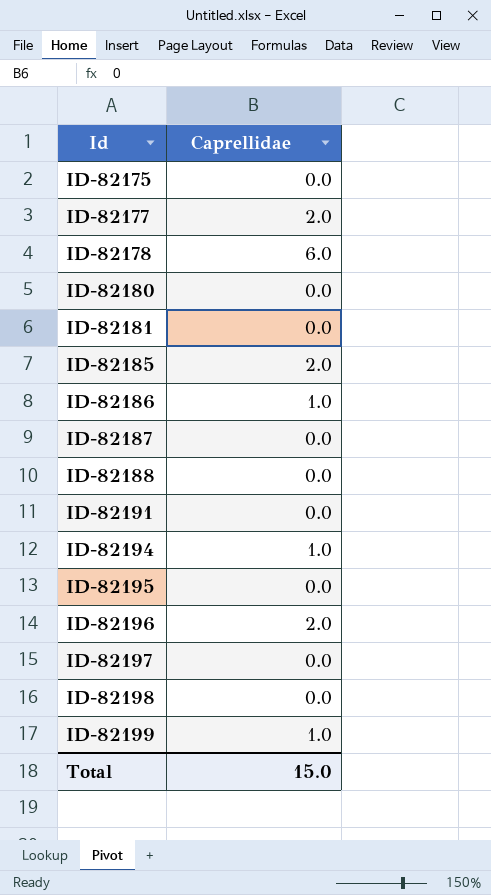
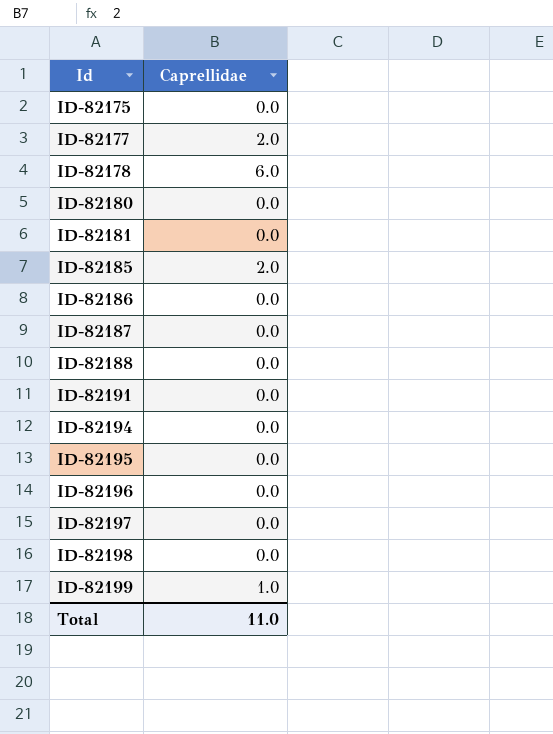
ID-82186 | Caprellidae: 1.0 -> 0.0
ID-82194 | Caprellidae: 1.0 -> 0.0
ID-82196 | Caprellidae: 2.0 -> 0.0
Total | Caprellidae: 15.0 -> 11.0

